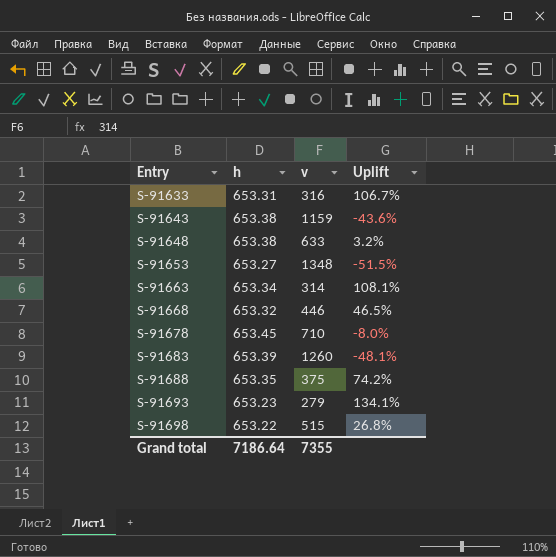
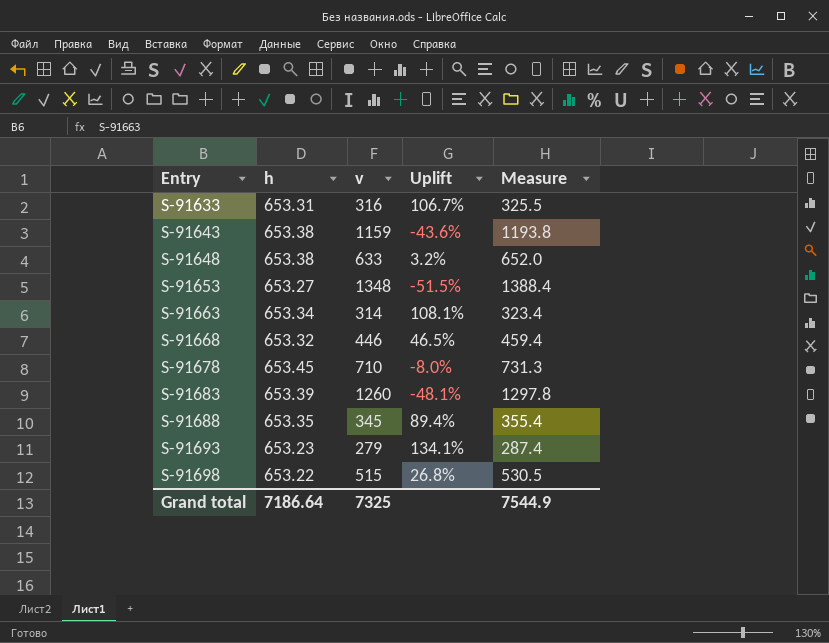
column Measure | formula: none -> [v] * 1.03
S-91688 | v: 375 -> 345
S-91688 | Uplift: 74.2% -> 89.4%
Grand total | v: 7355 -> 7325

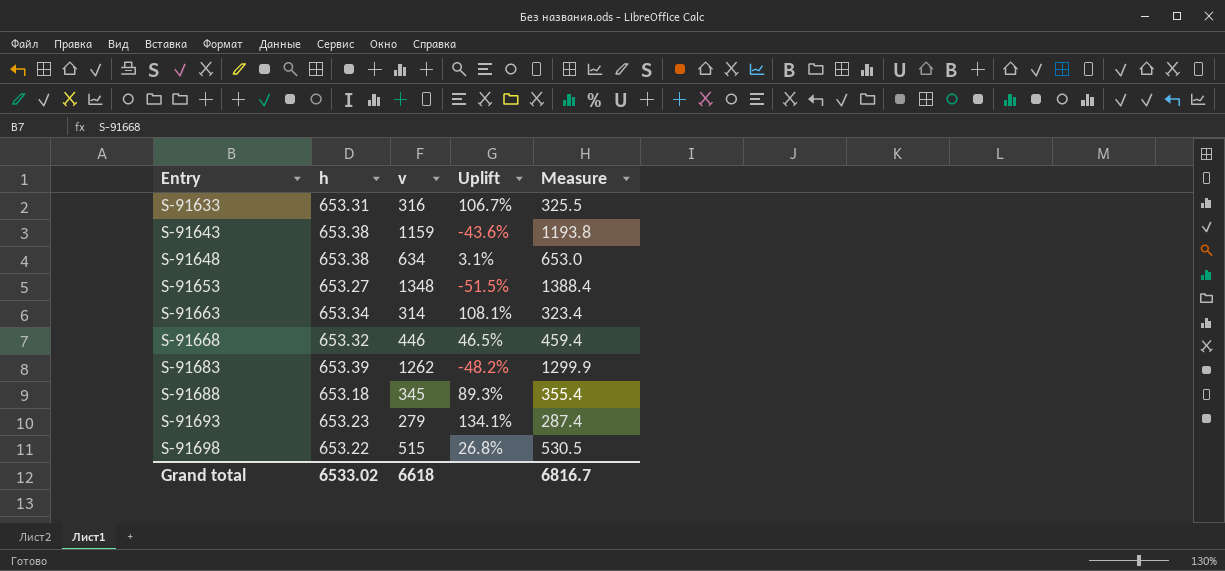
row S-91678: 653.45 | 710 | -8.0% | 731.3 -> none
S-91648 | v: 633 -> 634
S-91648 | Uplift: 3.2% -> 3.1%
S-91648 | Measure: 652.0 -> 653.0
S-91683 | v: 1260 -> 1262
S-91683 | Uplift: -48.1% -> -48.2%
S-91683 | Measure: 1297.8 -> 1299.9
S-91688 | h: 653.35 -> 653.18
S-91688 | Uplift: 89.4% -> 89.3%
Grand total | h: 7186.64 -> 6533.02
Grand total | v: 7325 -> 6618
Grand total | Measure: 7544.9 -> 6816.7

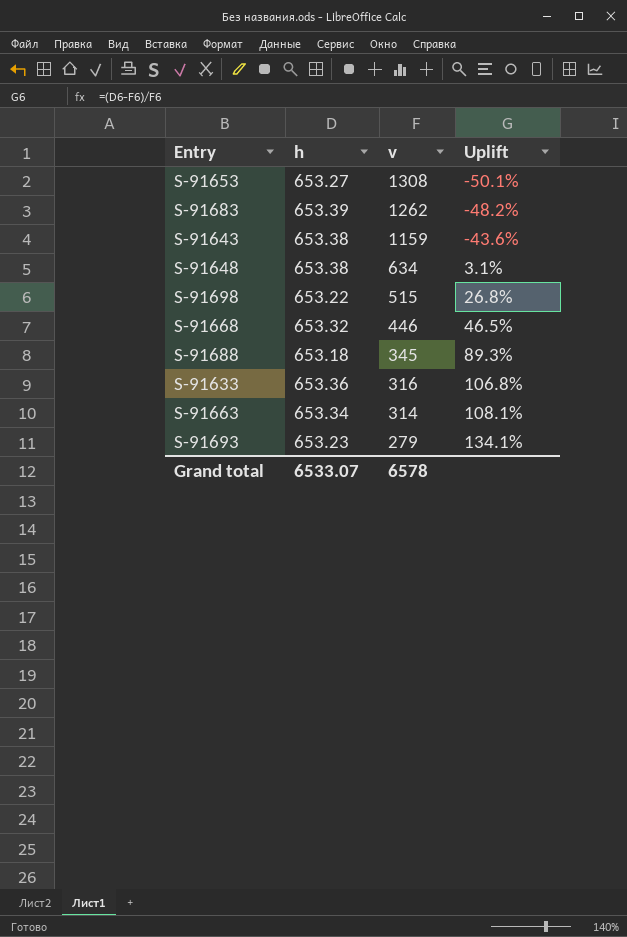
row order: Entry ascending -> v descending
column Measure | formula: [v] * 1.03 -> none
S-91653 | v: 1348 -> 1308
S-91653 | Uplift: -51.5% -> -50.1%
S-91633 | h: 653.31 -> 653.36
S-91633 | Uplift: 106.7% -> 106.8%
Grand total | h: 6533.02 -> 6533.07
Grand total | v: 6618 -> 6578

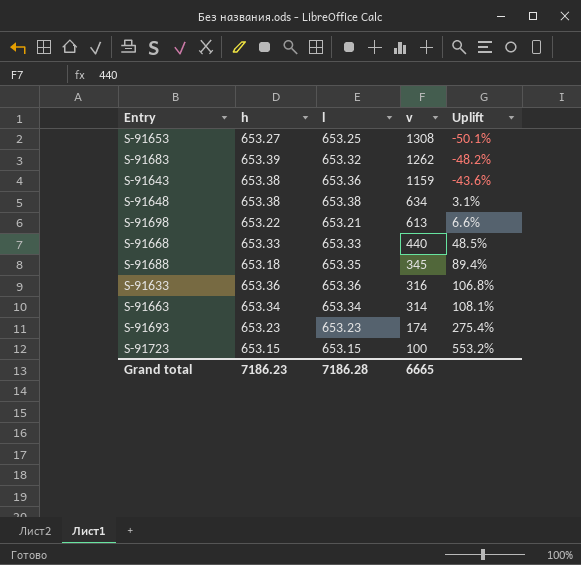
column l | position: none -> 3
column Uplift | formula: ([h] - [v]) / [v] -> ([l] - [v]) / [v]
S-91698 | v: 515 -> 613
S-91668 | h: 653.32 -> 653.33
S-91668 | v: 446 -> 440
S-91693 | v: 279 -> 174
row S-91723: none -> 653.15 | 653.15 | 100 | 553.2%
Grand total | h: 6533.07 -> 7186.23
Grand total | v: 6578 -> 6665

